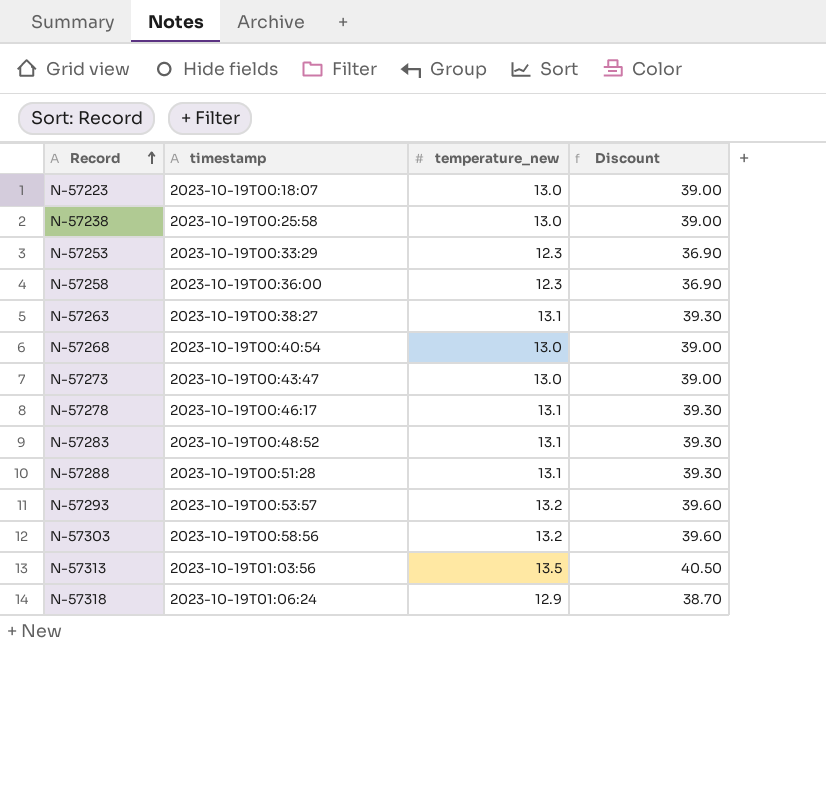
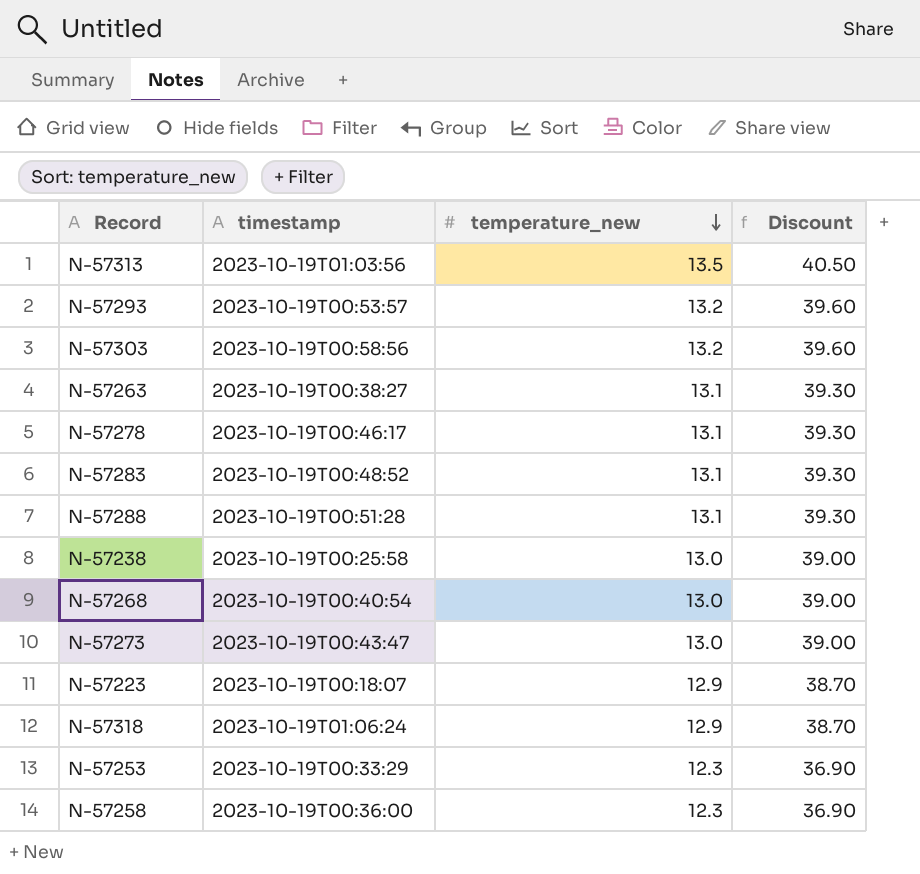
row order: Record ascending -> temperature_new descending
N-57223 | temperature_new: 13.0 -> 12.9
N-57223 | Discount: 39.00 -> 38.70

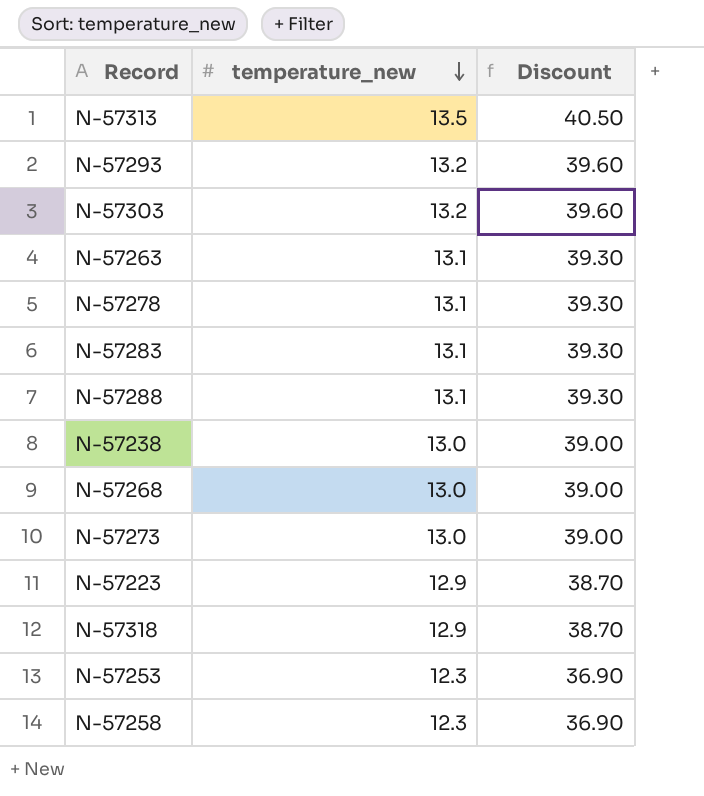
column timestamp | position: 2 -> none

